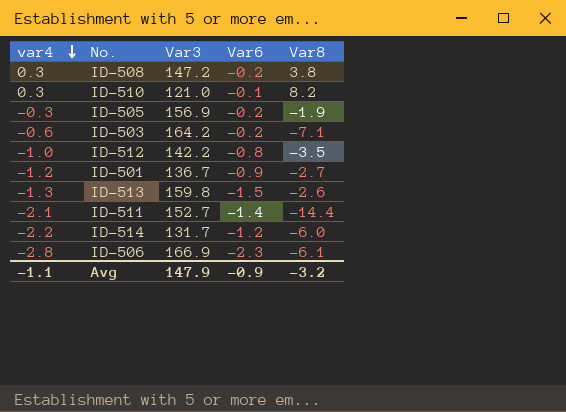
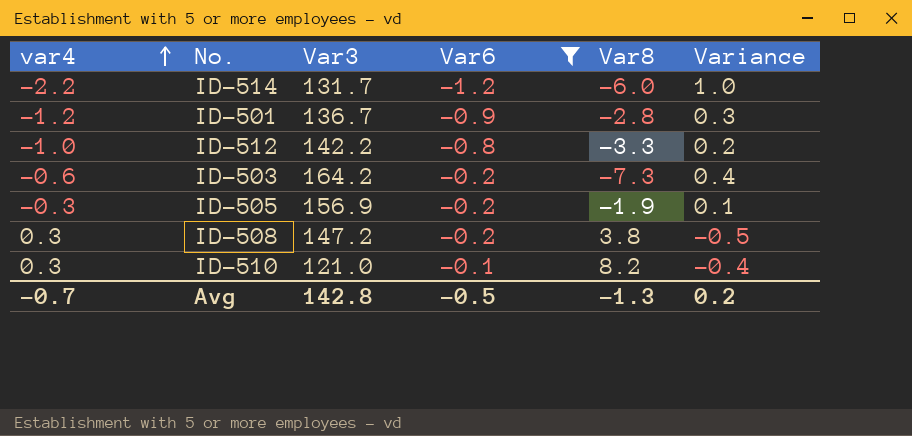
filter: none -> Var6 >= -1.2
row order: var4 descending -> var4 ascending
column Variance | formula: none -> [Var6] - [var4]
ID-501 | Var8: -2.7 -> -2.8
ID-512 | Var8: -3.5 -> -3.3
ID-503 | Var8: -7.1 -> -7.3
Avg | var4: -1.1 -> -0.7
Avg | Var3: 147.9 -> 142.8
Avg | Var6: -0.9 -> -0.5
Avg | Var8: -3.2 -> -1.3

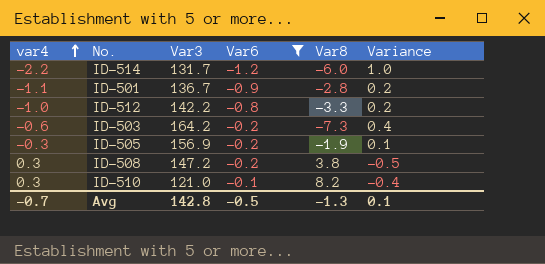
ID-501 | var4: -1.2 -> -1.1
ID-501 | Variance: 0.3 -> 0.2
Avg | Variance: 0.2 -> 0.1

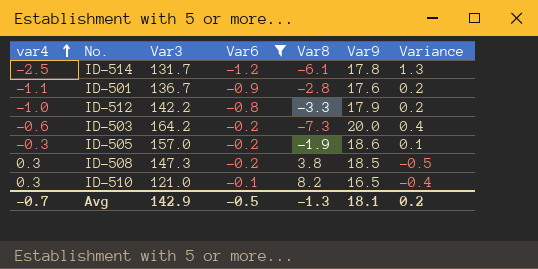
column Var9 | position: none -> 6
ID-514 | var4: -2.2 -> -2.5
ID-514 | Var8: -6.0 -> -6.1
ID-514 | Variance: 1.0 -> 1.3
ID-505 | Var3: 156.9 -> 157.0
ID-508 | Var3: 147.2 -> 147.3
Avg | Var3: 142.8 -> 142.9
Avg | Variance: 0.1 -> 0.2

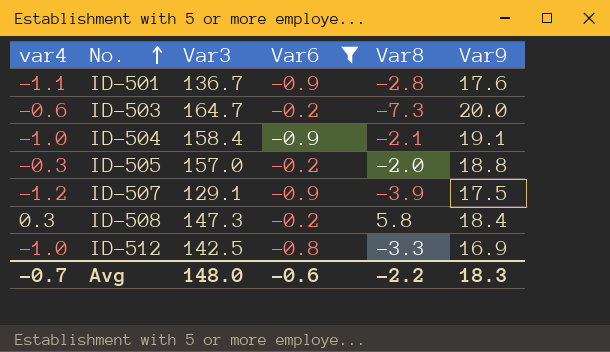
row order: var4 ascending -> No. ascending
column Variance | formula: [Var6] - [var4] -> none
row ID-514: -2.5 | 131.7 | -1.2 | -6.1 | 17.8 | 1.3 -> none
row ID-510: 0.3 | 121.0 | -0.1 | 8.2 | 16.5 | -0.4 -> none
ID-503 | Var3: 164.2 -> 164.7
row ID-504: none -> -1.0 | 158.4 | -0.9 | -2.1 | 19.1
ID-505 | Var8: -1.9 -> -2.0
ID-505 | Var9: 18.6 -> 18.8
row ID-507: none -> -1.2 | 129.1 | -0.9 | -3.9 | 17.5
ID-508 | Var8: 3.8 -> 5.8
ID-508 | Var9: 18.5 -> 18.4
ID-512 | Var3: 142.2 -> 142.5
ID-512 | Var9: 17.9 -> 16.9
Avg | Var3: 142.9 -> 148.0
Avg | Var6: -0.5 -> -0.6
Avg | Var8: -1.3 -> -2.2
Avg | Var9: 18.1 -> 18.3

